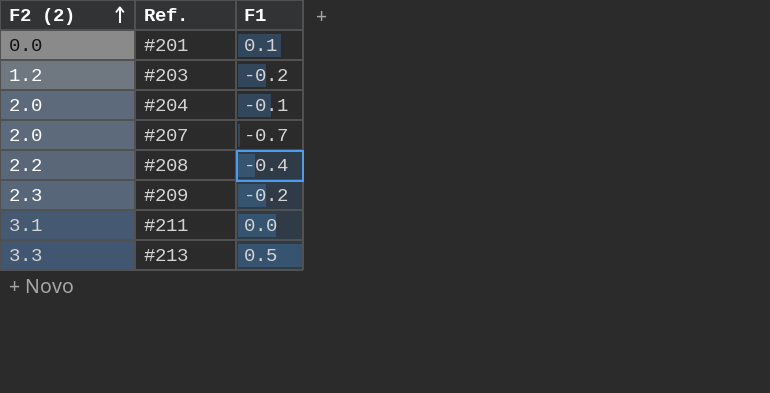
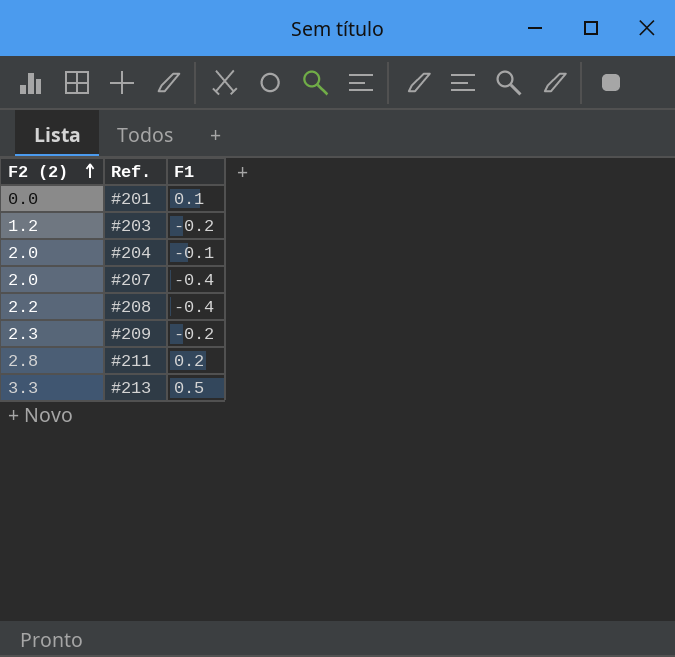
#207 | F1: -0.7 -> -0.4
#211 | F2 (2): 3.1 -> 2.8
#211 | F1: 0.0 -> 0.2

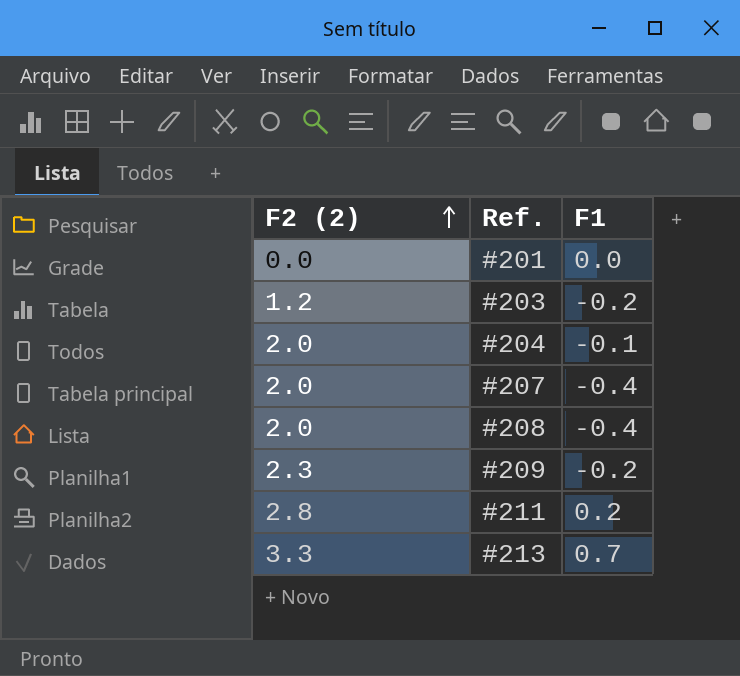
#201 | F1: 0.1 -> 0.0
#208 | F2 (2): 2.2 -> 2.0
#213 | F1: 0.5 -> 0.7

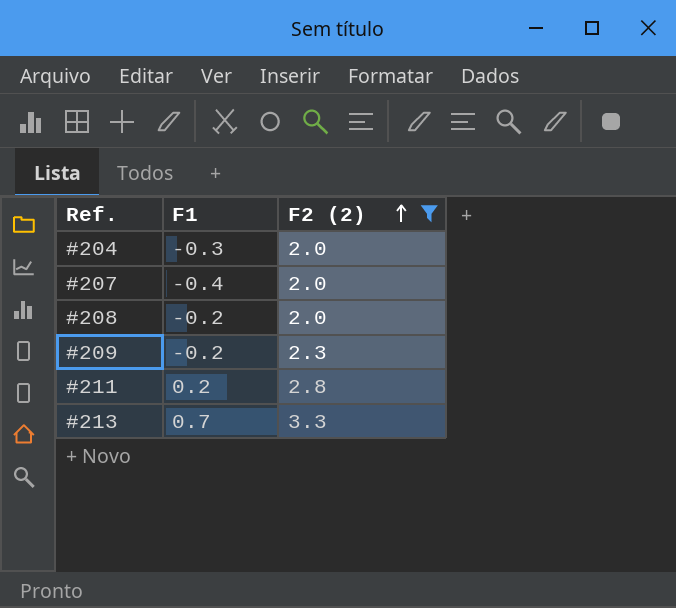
filter: none -> F2 (2) >= 2.0
column F2 (2) | position: 1 -> 3
#204 | F1: -0.1 -> -0.3
#208 | F1: -0.4 -> -0.2

